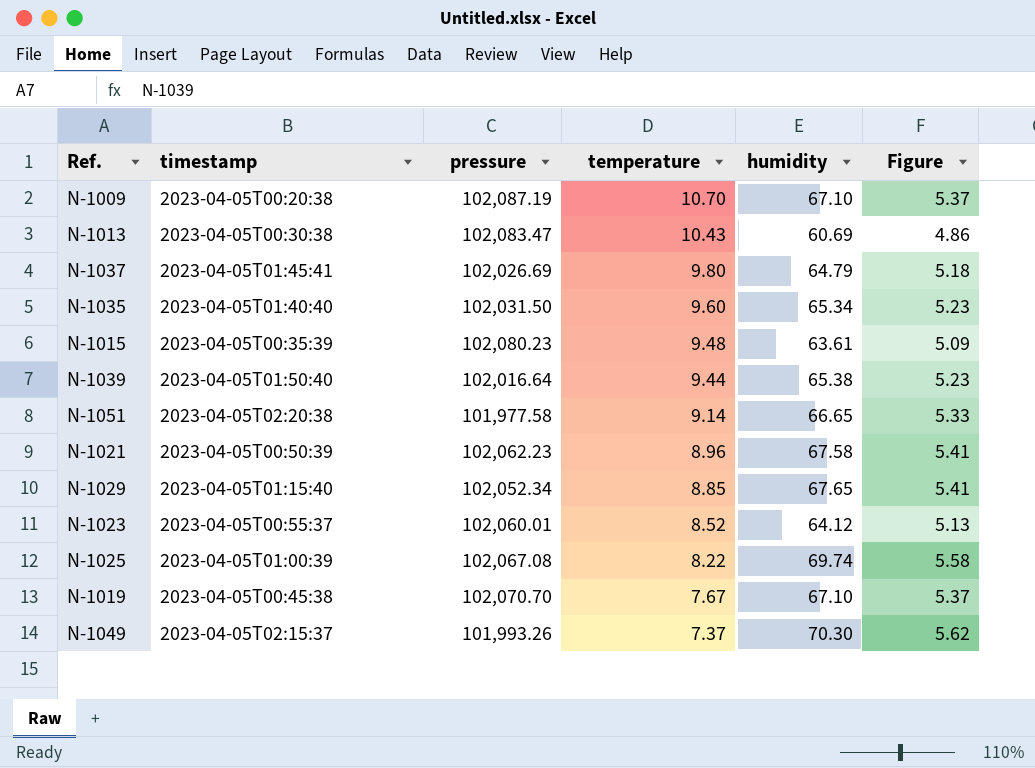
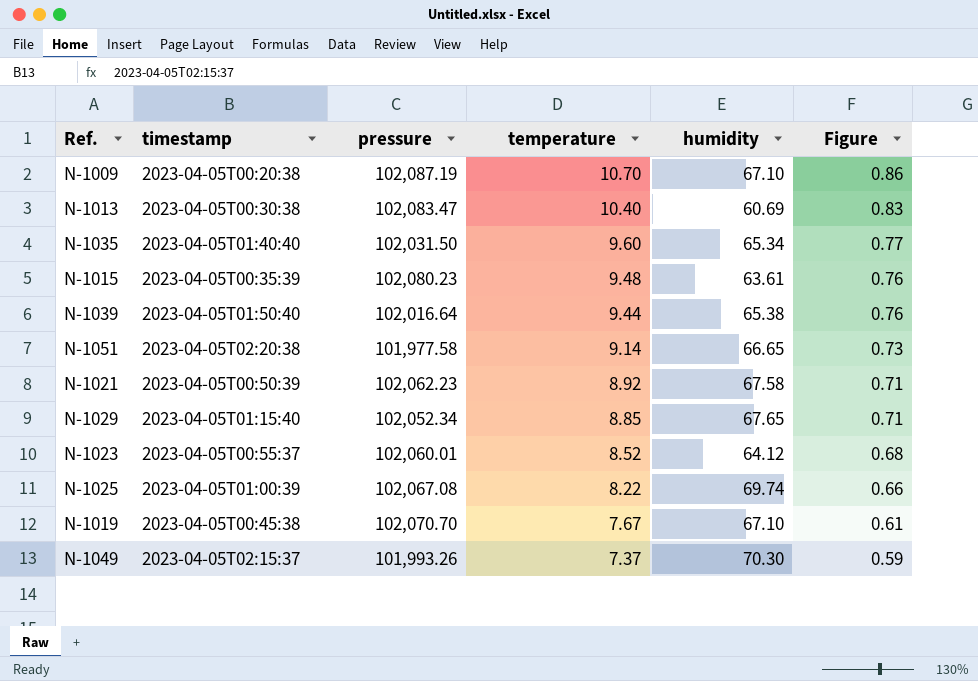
column Figure | formula: [humidity] * 0.08 -> [temperature] * 0.08
row N-1037: 2023-04-05T01:45:41 | 102,026.69 | 9.80 | 64.79 | 5.18 -> none
N-1013 | temperature: 10.43 -> 10.40
N-1021 | temperature: 8.96 -> 8.92

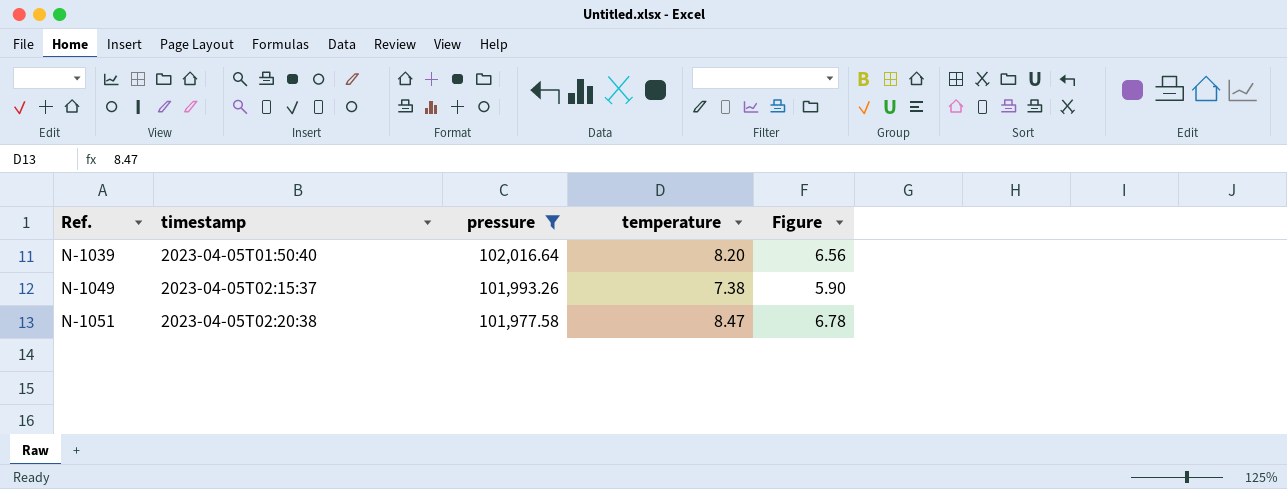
filter: none -> pressure <= 102,016.64
row order: temperature descending -> Ref. ascending
column humidity | position: 5 -> none
column Figure | formula: [temperature] * 0.08 -> [temperature] * 0.8
N-1039 | temperature: 9.44 -> 8.20
N-1049 | temperature: 7.37 -> 7.38
N-1051 | temperature: 9.14 -> 8.47

